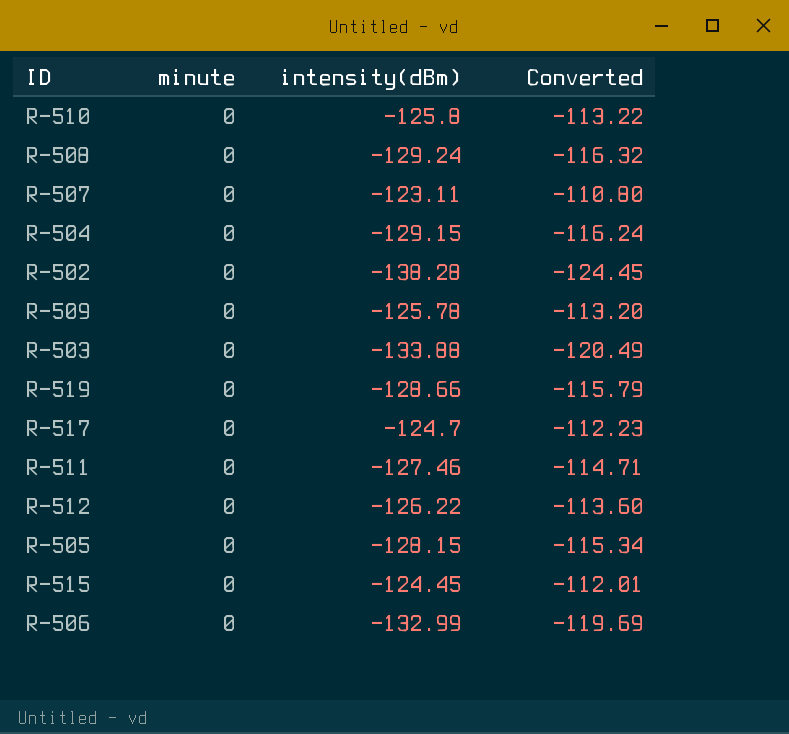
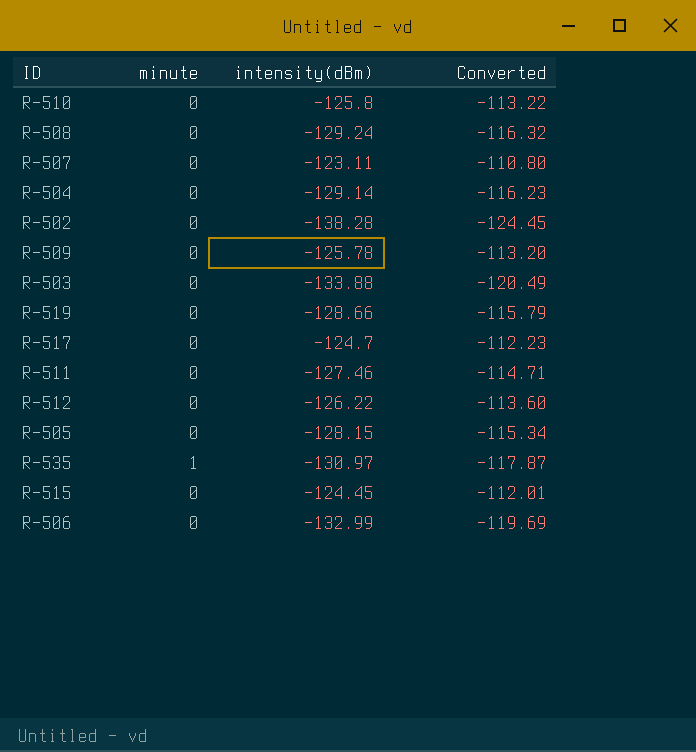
R-504 | intensity(dBm): -129.15 -> -129.14
R-504 | Converted: -116.24 -> -116.23
row R-535: none -> 1 | -130.97 | -117.87

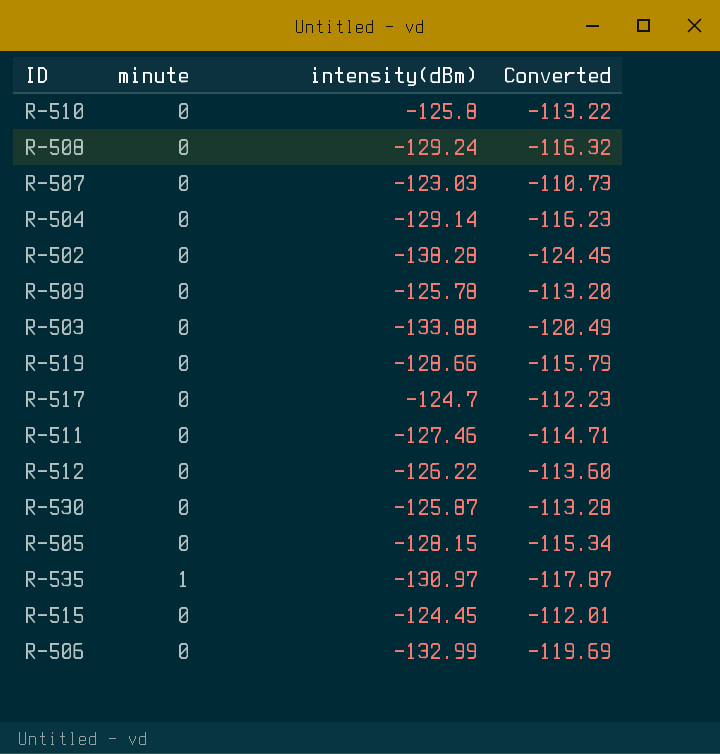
R-507 | intensity(dBm): -123.11 -> -123.03
R-507 | Converted: -110.80 -> -110.73
row R-530: none -> 0 | -125.87 | -113.28

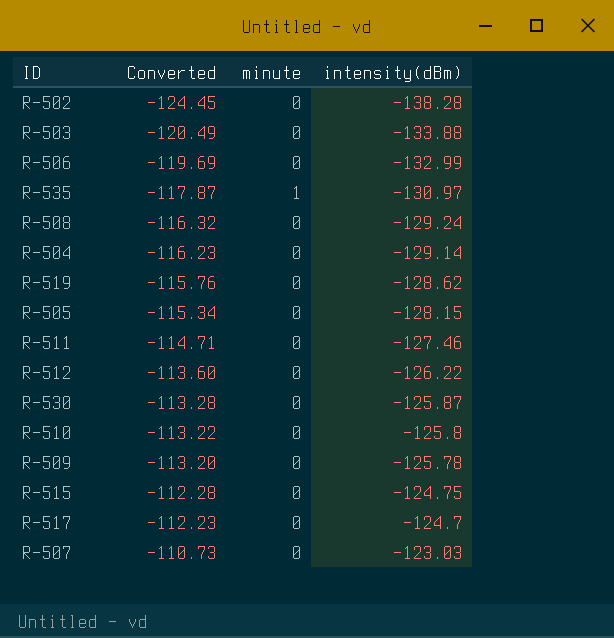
row order: none -> Converted ascending
column Converted | position: 4 -> 2
R-519 | Converted: -115.79 -> -115.76
R-519 | intensity(dBm): -128.66 -> -128.62
R-515 | Converted: -112.01 -> -112.28
R-515 | intensity(dBm): -124.45 -> -124.75

